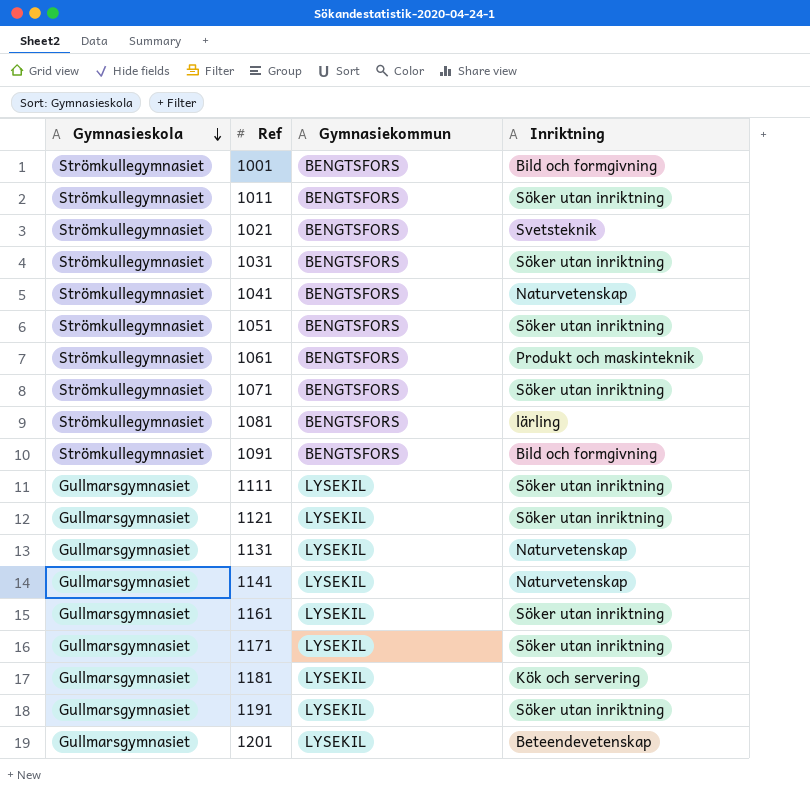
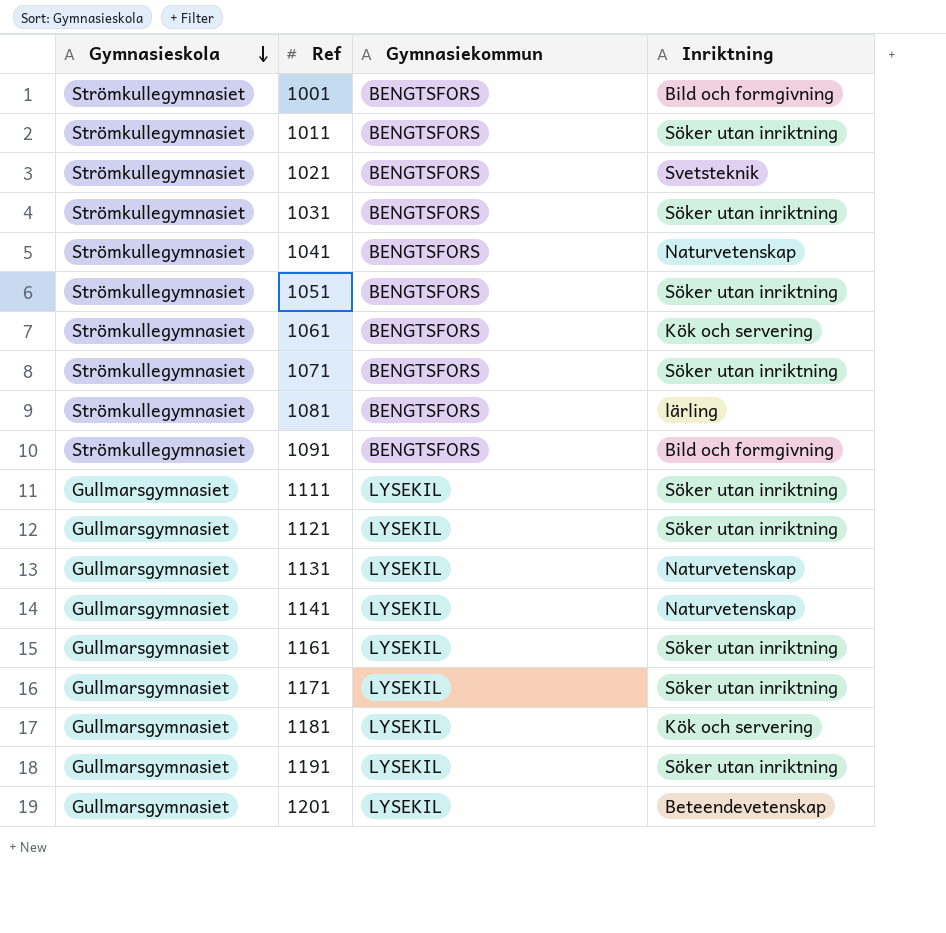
1061 | Inriktning: Produkt och maskinteknik -> Kök och servering

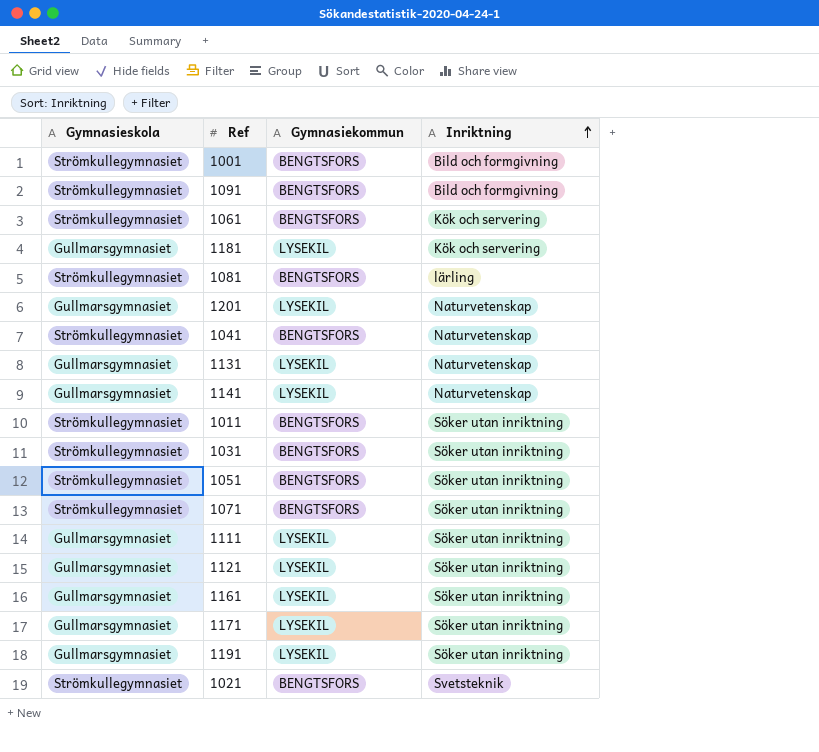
row order: Gymnasieskola descending -> Inriktning ascending
1201 | Inriktning: Beteendevetenskap -> Naturvetenskap

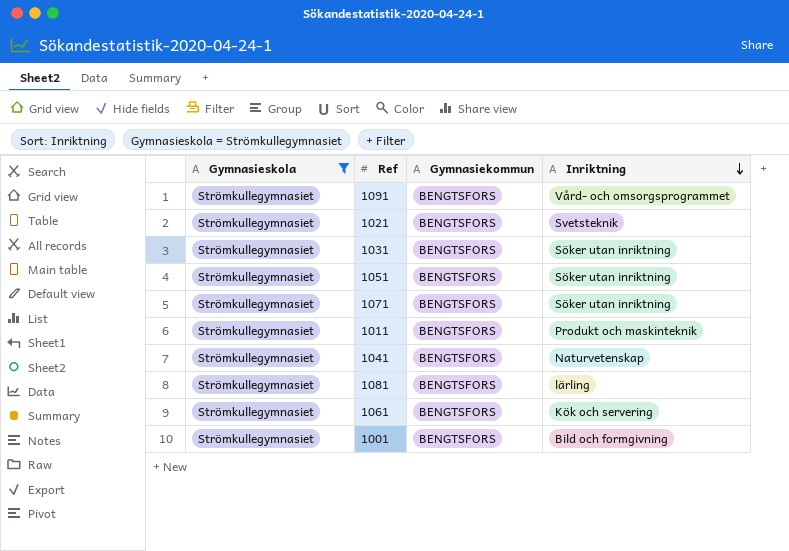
filter: none -> Gymnasieskola = Strömkullegymnasiet
row order: Inriktning ascending -> Inriktning descending
1091 | Inriktning: Bild och formgivning -> Vård- och omsorgsprogrammet
1011 | Inriktning: Söker utan inriktning -> Produkt och maskinteknik

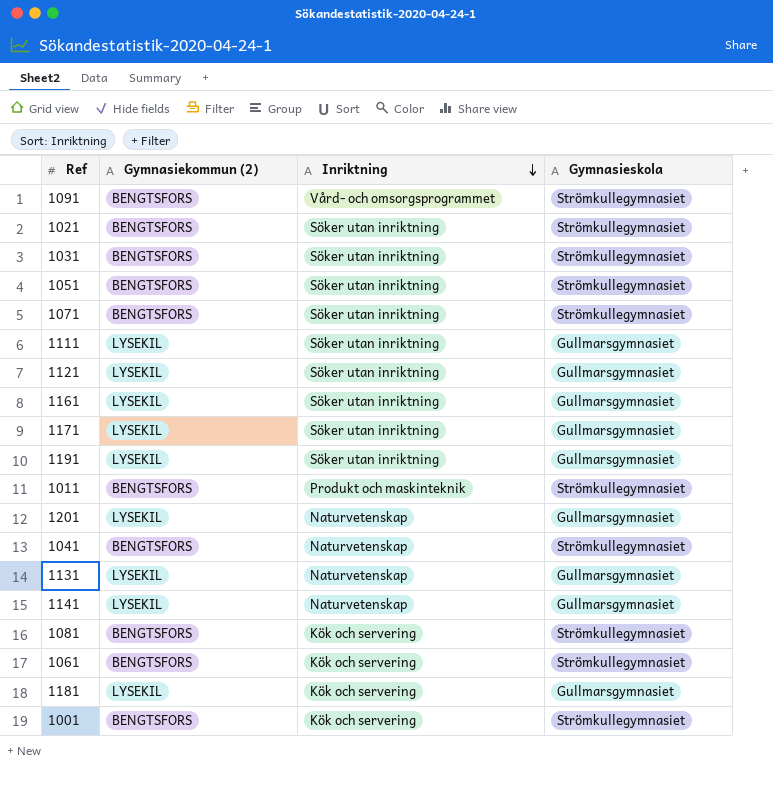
filter: Gymnasieskola = Strömkullegymnasiet -> none
column name: Gymnasiekommun -> Gymnasiekommun (2)
column Gymnasieskola | position: 1 -> 4
1021 | Inriktning: Svetsteknik -> Söker utan inriktning
1081 | Inriktning: lärling -> Kök och servering
1001 | Inriktning: Bild och formgivning -> Kök och servering

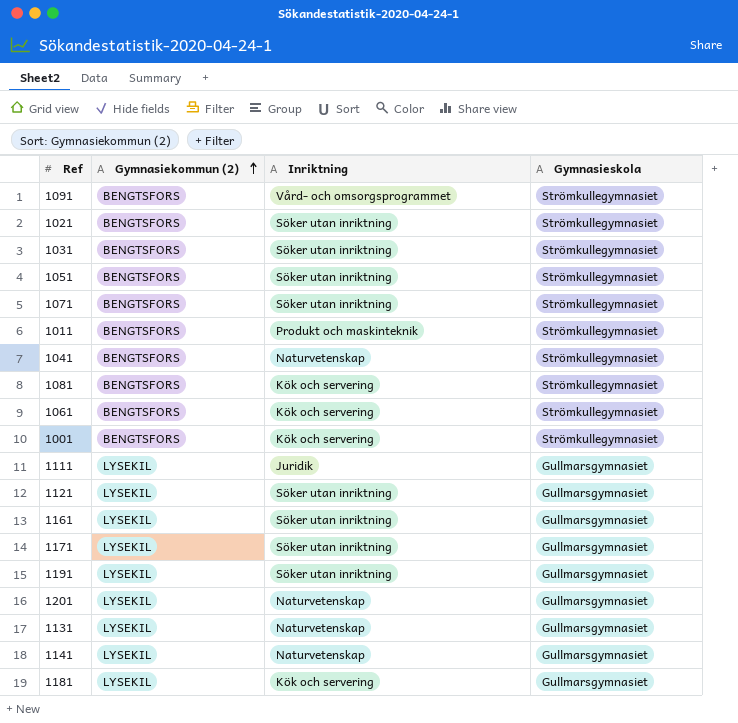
row order: Inriktning descending -> Gymnasiekommun (2) ascending
1111 | Inriktning: Söker utan inriktning -> Juridik

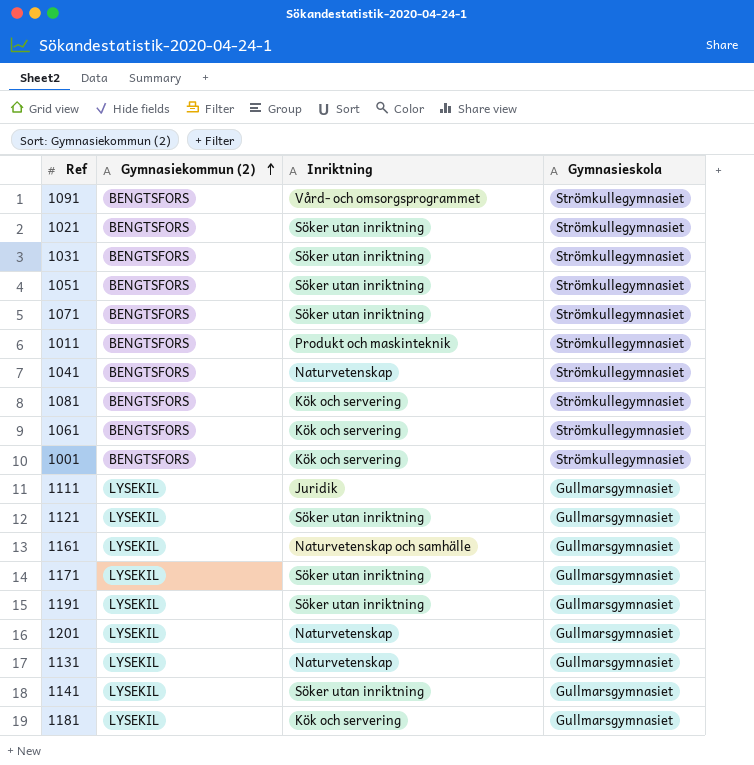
1161 | Inriktning: Söker utan inriktning -> Naturvetenskap och samhälle
1141 | Inriktning: Naturvetenskap -> Söker utan inriktning

